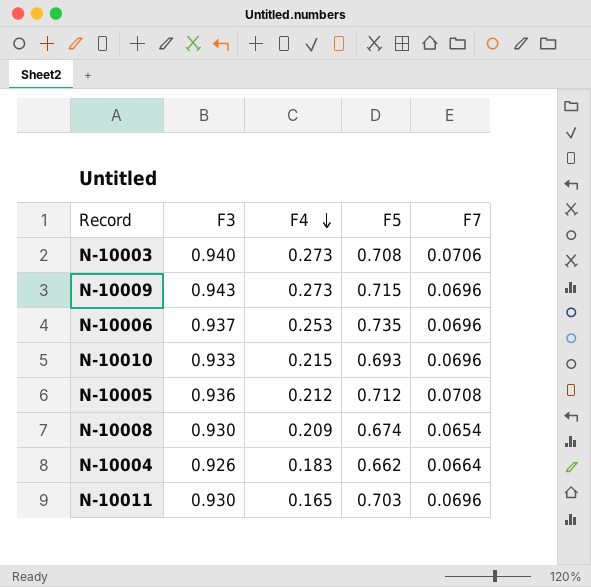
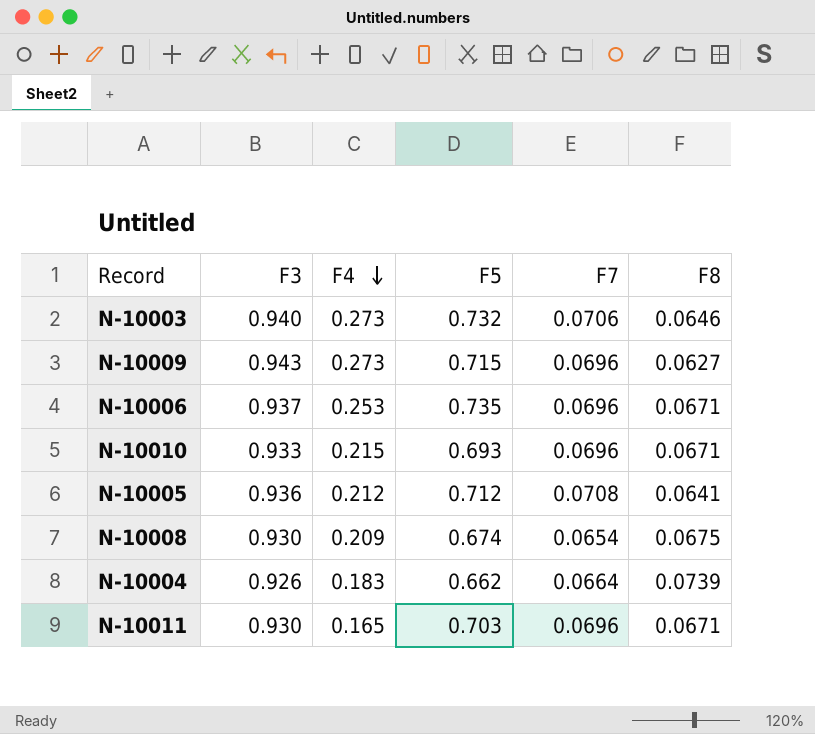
column F8 | position: none -> 6
N-10003 | F5: 0.708 -> 0.732

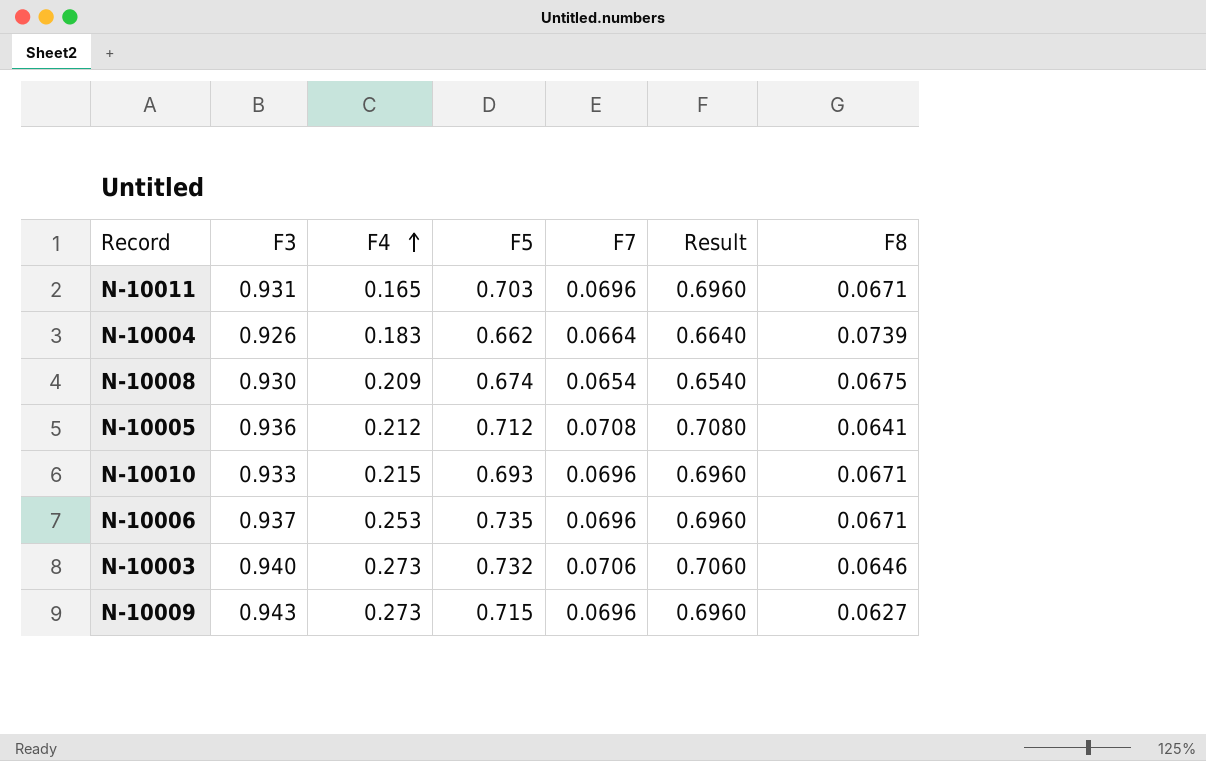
row order: F4 descending -> F4 ascending
column Result | formula: none -> [F7] * 10
N-10011 | F3: 0.930 -> 0.931

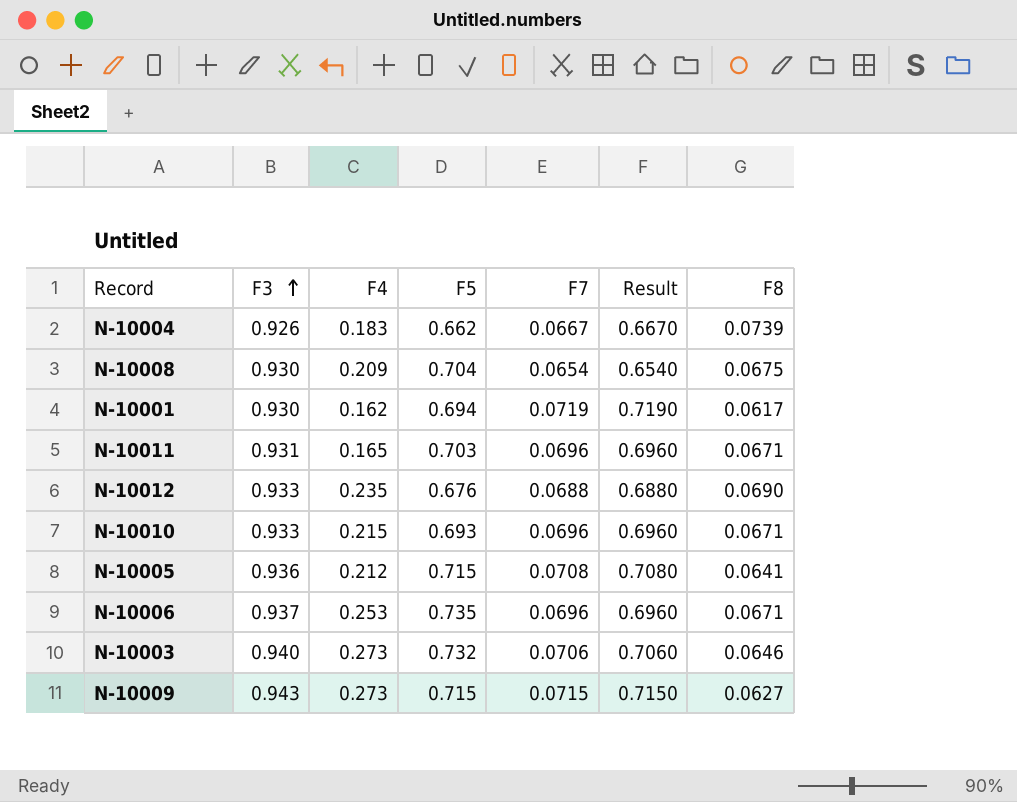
row order: F4 ascending -> F3 ascending
N-10004 | F7: 0.0664 -> 0.0667
N-10004 | Result: 0.6640 -> 0.6670
N-10008 | F5: 0.674 -> 0.704
row N-10001: none -> 0.930 | 0.162 | 0.694 | 0.0719 | 0.7190 | 0.0617
row N-10012: none -> 0.933 | 0.235 | 0.676 | 0.0688 | 0.6880 | 0.0690
N-10005 | F5: 0.712 -> 0.715
N-10009 | F7: 0.0696 -> 0.0715
N-10009 | Result: 0.6960 -> 0.7150

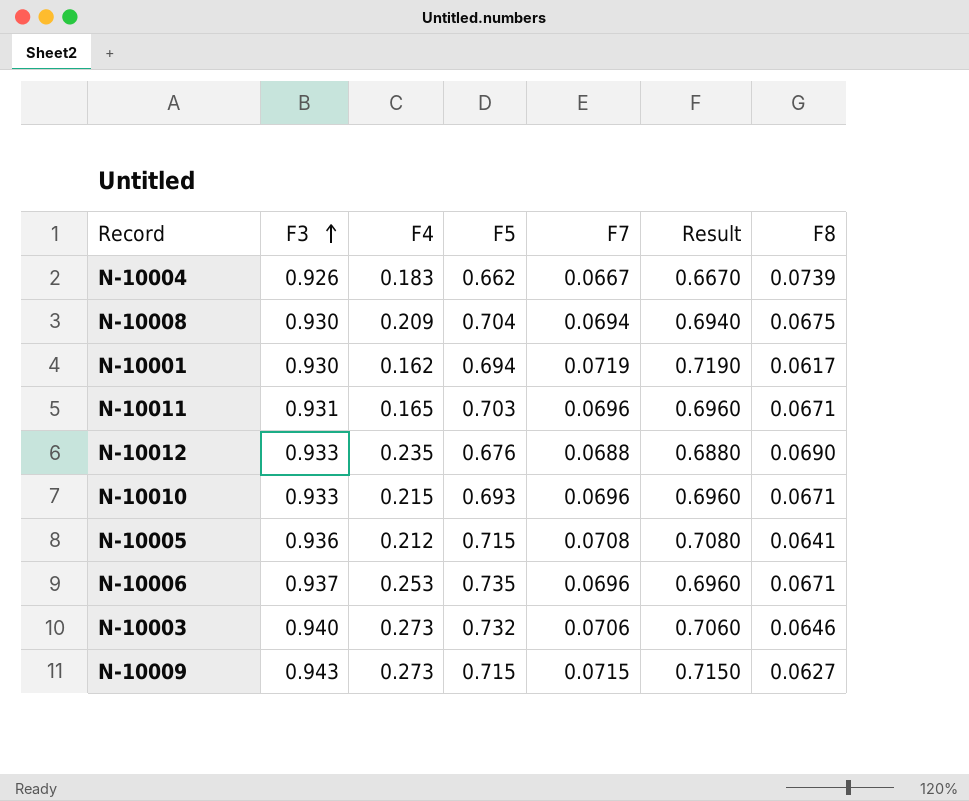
N-10008 | F7: 0.0654 -> 0.0694
N-10008 | Result: 0.6540 -> 0.6940

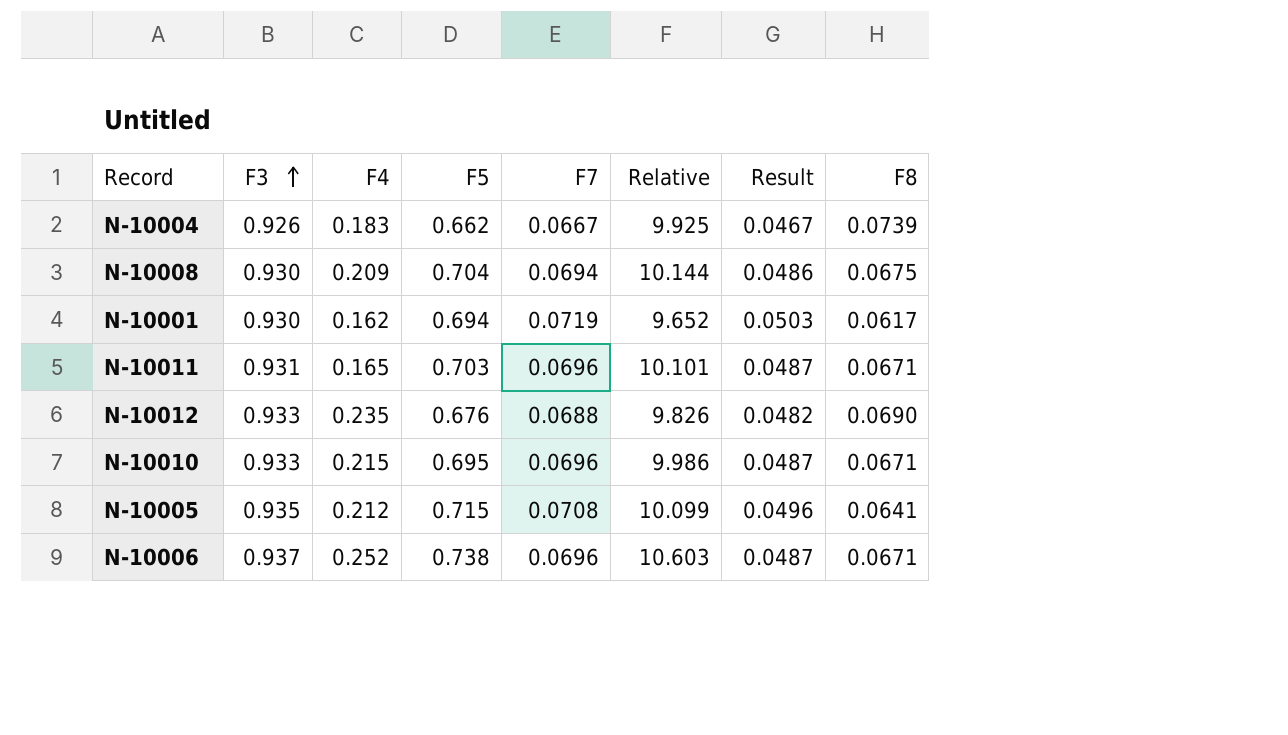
column Relative | formula: none -> [F5] / [F7]
column Result | formula: [F7] * 10 -> [F7] * 0.7
row N-10003: 0.940 | 0.273 | 0.732 | 0.0706 | 0.7060 | 0.0646 -> none
row N-10009: 0.943 | 0.273 | 0.715 | 0.0715 | 0.7150 | 0.0627 -> none
N-10010 | F5: 0.693 -> 0.695
N-10005 | F3: 0.936 -> 0.935
N-10006 | F4: 0.253 -> 0.252
N-10006 | F5: 0.735 -> 0.738

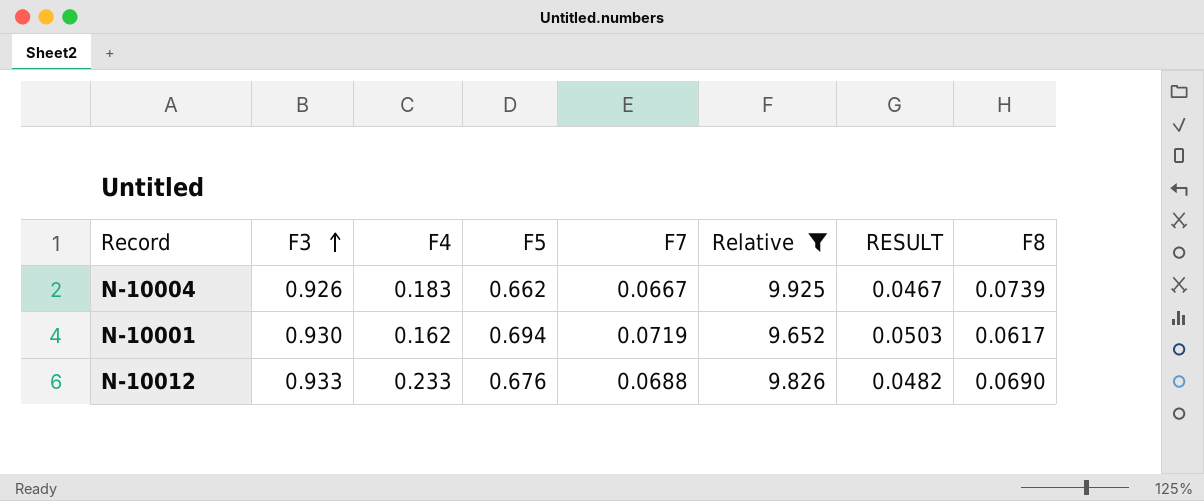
filter: none -> Relative <= 9.925
column name: Result -> RESULT
N-10012 | F4: 0.235 -> 0.233

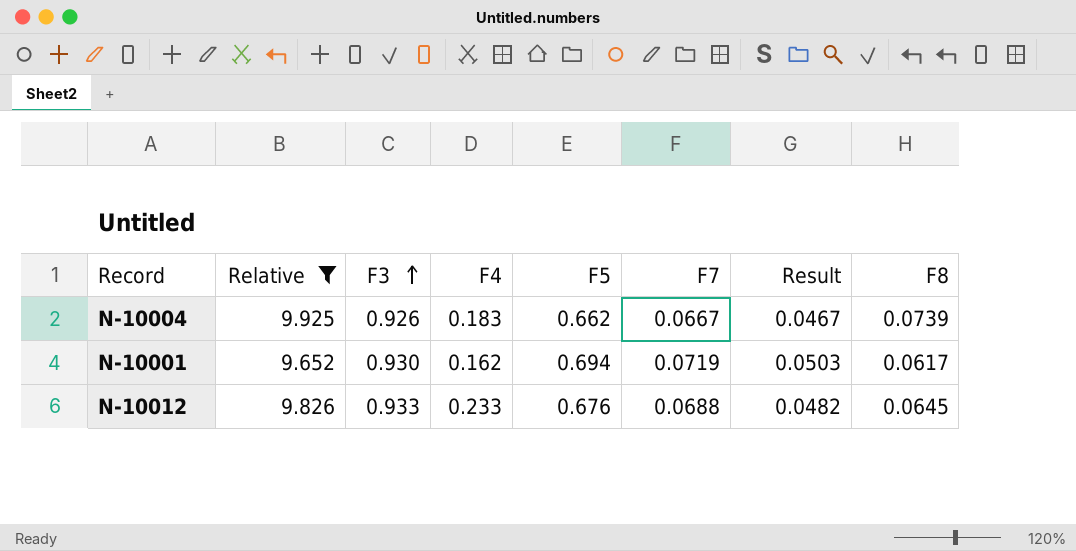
column Relative | position: 6 -> 2
column name: RESULT -> Result
N-10012 | F8: 0.0690 -> 0.0645

